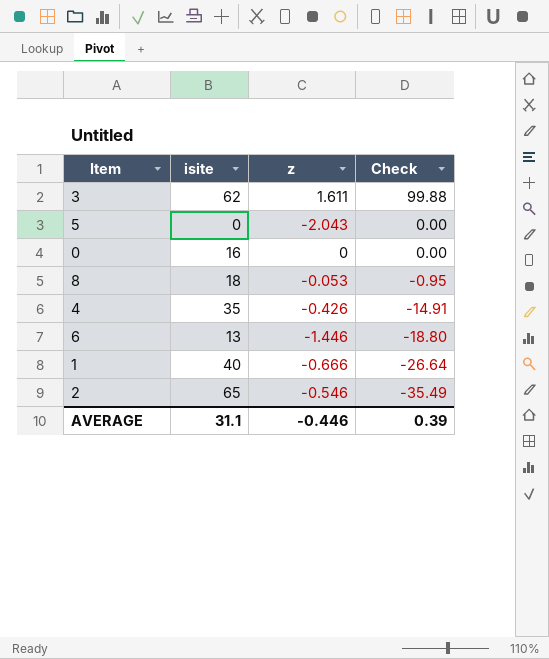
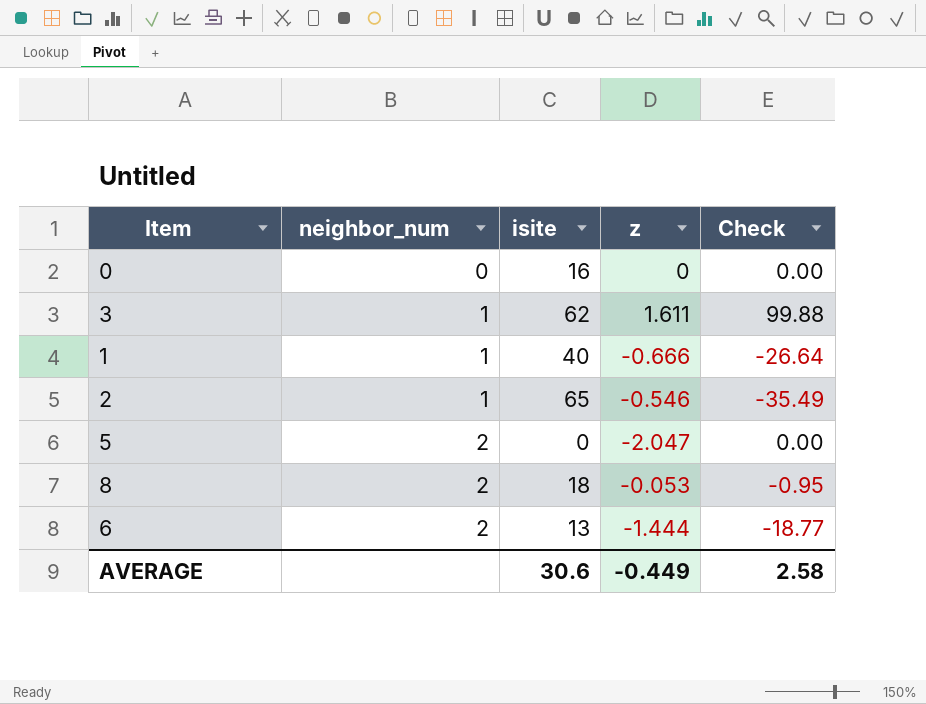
row order: Check descending -> neighbor_num ascending
column neighbor_num | position: none -> 2
row 4: 35 | -0.426 | -14.91 -> none
5 | z: -2.043 -> -2.047
6 | z: -1.446 -> -1.444
6 | Check: -18.80 -> -18.77
AVERAGE | isite: 31.1 -> 30.6
AVERAGE | z: -0.446 -> -0.449
AVERAGE | Check: 0.39 -> 2.58

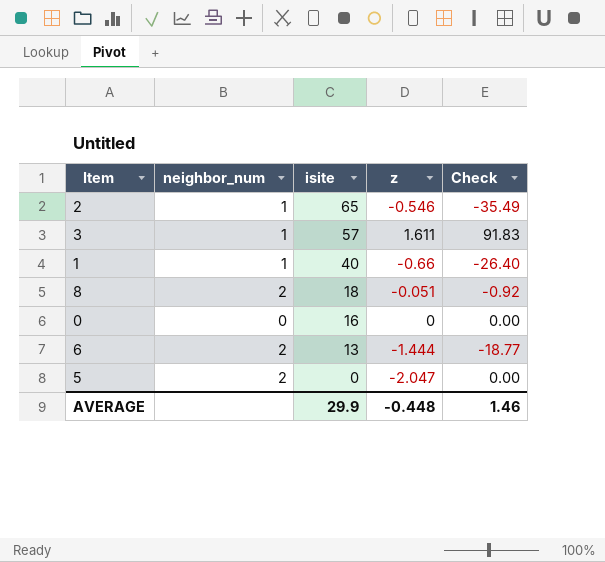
row order: neighbor_num ascending -> isite descending
3 | isite: 62 -> 57
3 | Check: 99.88 -> 91.83
1 | z: -0.666 -> -0.66
1 | Check: -26.64 -> -26.40
8 | z: -0.053 -> -0.051
8 | Check: -0.95 -> -0.92
AVERAGE | isite: 30.6 -> 29.9
AVERAGE | z: -0.449 -> -0.448
AVERAGE | Check: 2.58 -> 1.46

